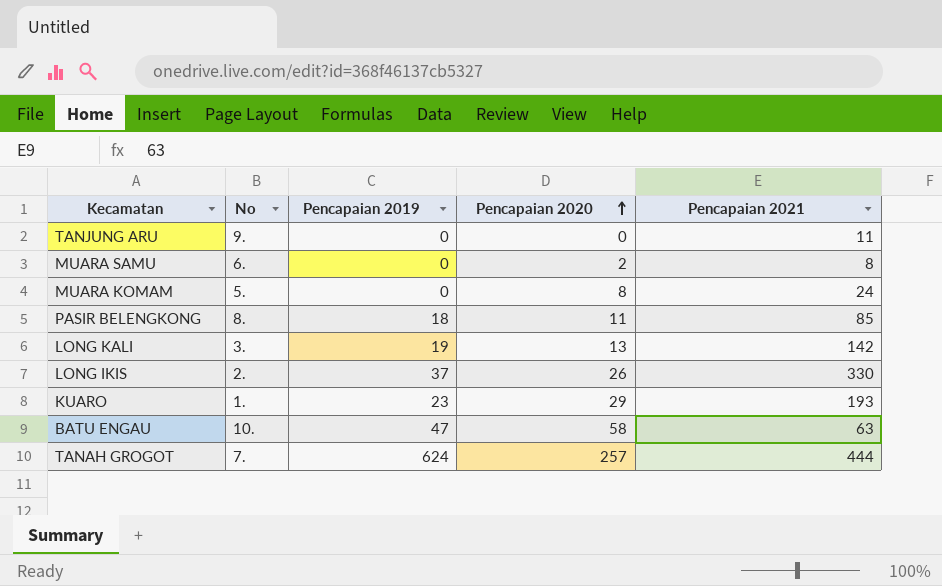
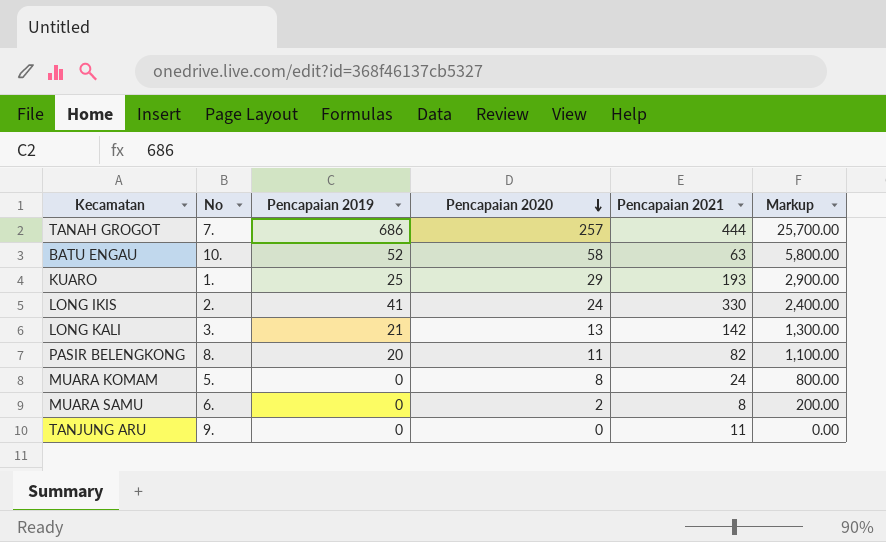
row order: Pencapaian 2020 ascending -> Pencapaian 2020 descending
column Markup | formula: none -> [Pencapaian 2020] * 100
TANAH GROGOT | Pencapaian 2019: 624 -> 686
BATU ENGAU | Pencapaian 2019: 47 -> 52
KUARO | Pencapaian 2019: 23 -> 25
LONG IKIS | Pencapaian 2019: 37 -> 41
LONG IKIS | Pencapaian 2020: 26 -> 24
LONG KALI | Pencapaian 2019: 19 -> 21
PASIR BELENGKONG | Pencapaian 2019: 18 -> 20
PASIR BELENGKONG | Pencapaian 2021: 85 -> 82

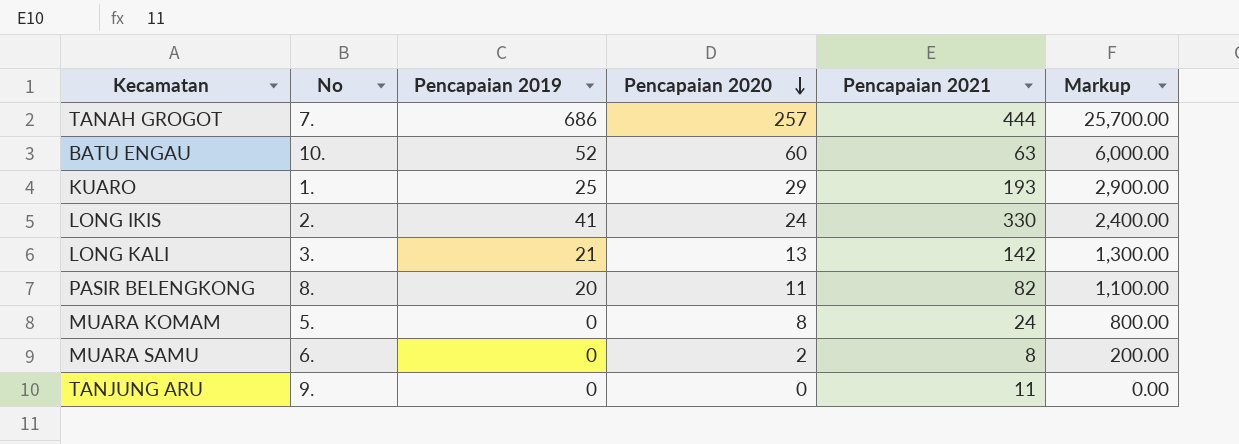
BATU ENGAU | Pencapaian 2020: 58 -> 60
BATU ENGAU | Markup: 5,800.00 -> 6,000.00

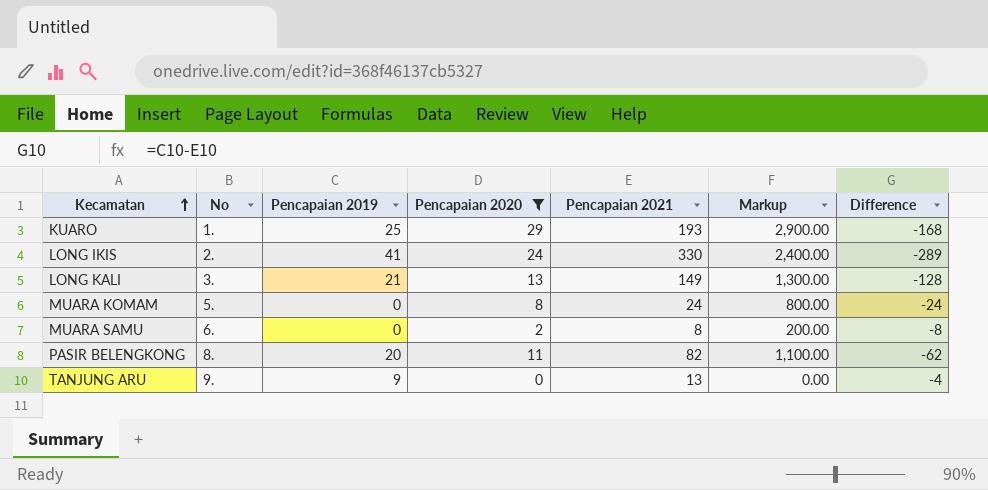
filter: none -> Pencapaian 2020 <= 29
row order: Pencapaian 2020 descending -> Kecamatan ascending
column Difference | formula: none -> [Pencapaian 2019] - [Pencapaian 2021]
LONG KALI | Pencapaian 2021: 142 -> 149
TANJUNG ARU | Pencapaian 2019: 0 -> 9
TANJUNG ARU | Pencapaian 2021: 11 -> 13

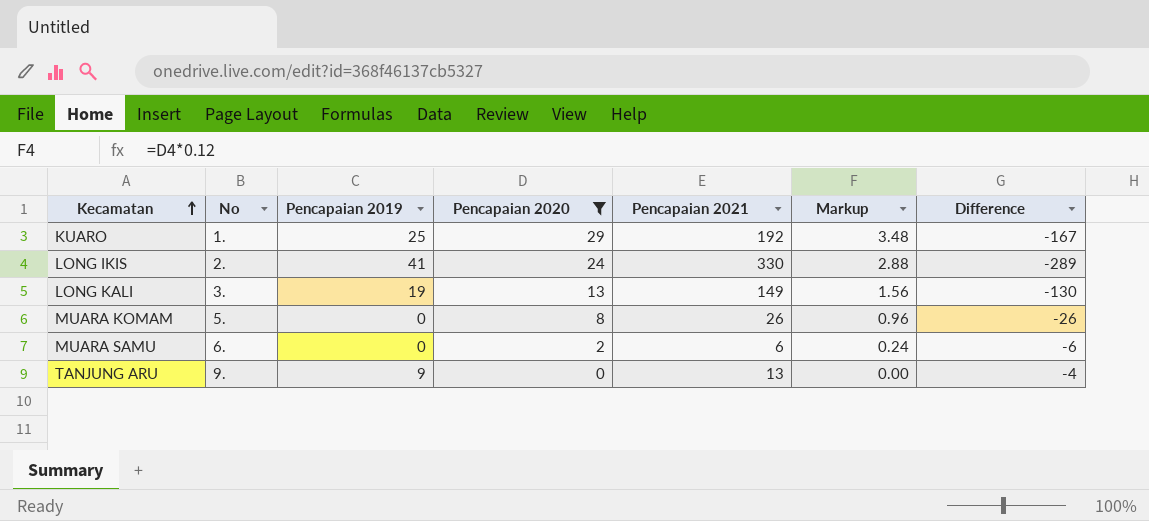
column Markup | formula: [Pencapaian 2020] * 100 -> [Pencapaian 2020] * 0.12
row PASIR BELENGKONG: 8. | 20 | 11 | 82 | 1,100.00 | -62 -> none
KUARO | Pencapaian 2021: 193 -> 192
KUARO | Difference: -168 -> -167
LONG KALI | Pencapaian 2019: 21 -> 19
LONG KALI | Difference: -128 -> -130
MUARA KOMAM | Pencapaian 2021: 24 -> 26
MUARA KOMAM | Difference: -24 -> -26
MUARA SAMU | Pencapaian 2021: 8 -> 6
MUARA SAMU | Difference: -8 -> -6

